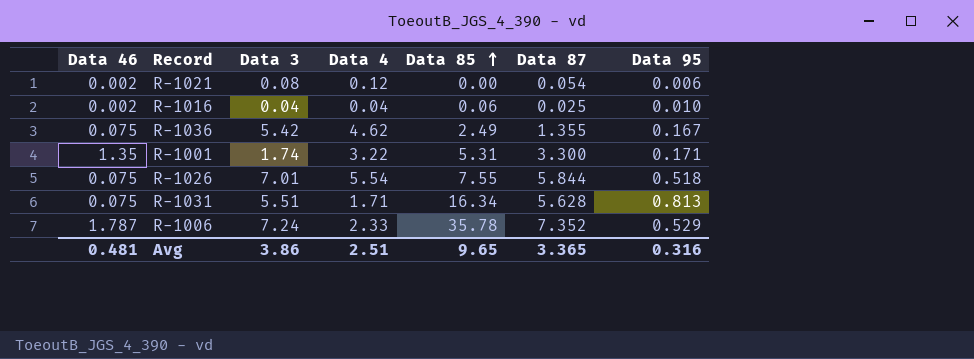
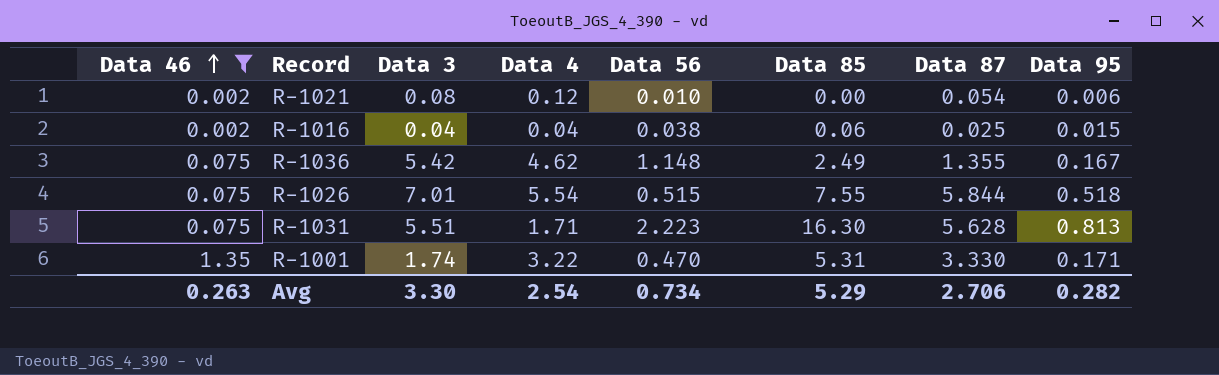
filter: none -> Data 46 != 1.787
row order: Data 85 ascending -> Data 46 ascending
column Data 56 | position: none -> 5
R-1016 | Data 95: 0.010 -> 0.015
R-1031 | Data 85: 16.34 -> 16.30
R-1001 | Data 87: 3.300 -> 3.330
Avg | Data 46: 0.481 -> 0.263
Avg | Data 3: 3.86 -> 3.30
Avg | Data 4: 2.51 -> 2.54
Avg | Data 85: 9.65 -> 5.29
Avg | Data 87: 3.365 -> 2.706
Avg | Data 95: 0.316 -> 0.282

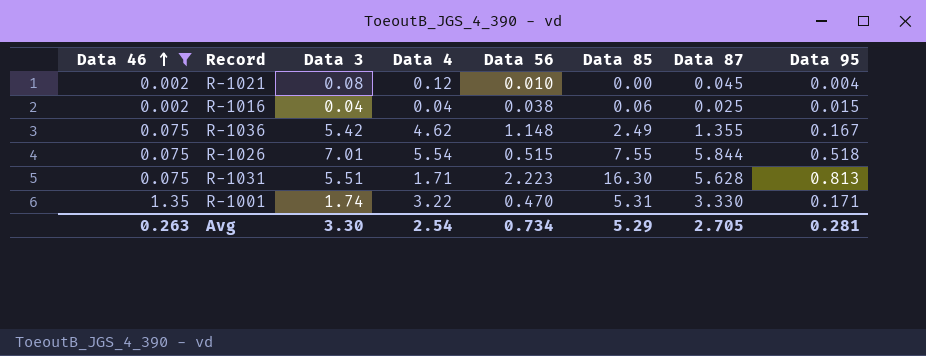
R-1021 | Data 87: 0.054 -> 0.045
R-1021 | Data 95: 0.006 -> 0.004
Avg | Data 87: 2.706 -> 2.705
Avg | Data 95: 0.282 -> 0.281

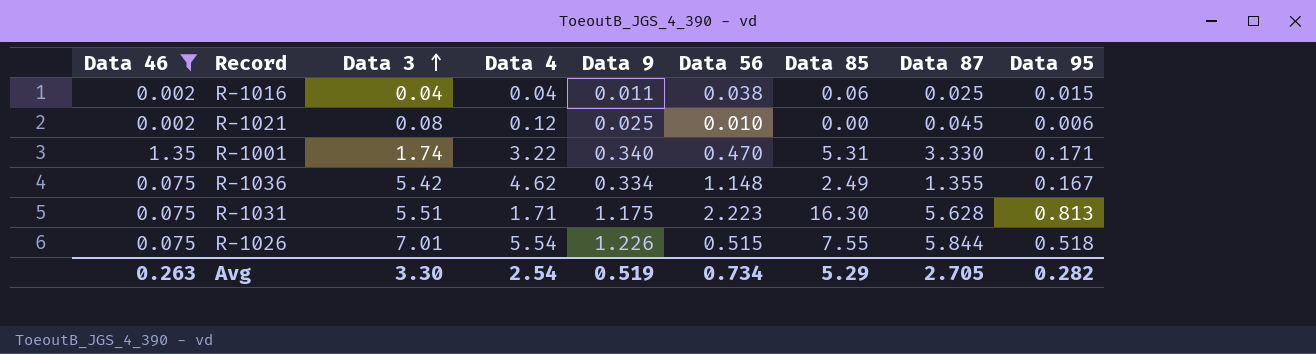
row order: Data 46 ascending -> Data 3 ascending
column Data 9 | position: none -> 5
R-1021 | Data 95: 0.004 -> 0.006
Avg | Data 95: 0.281 -> 0.282

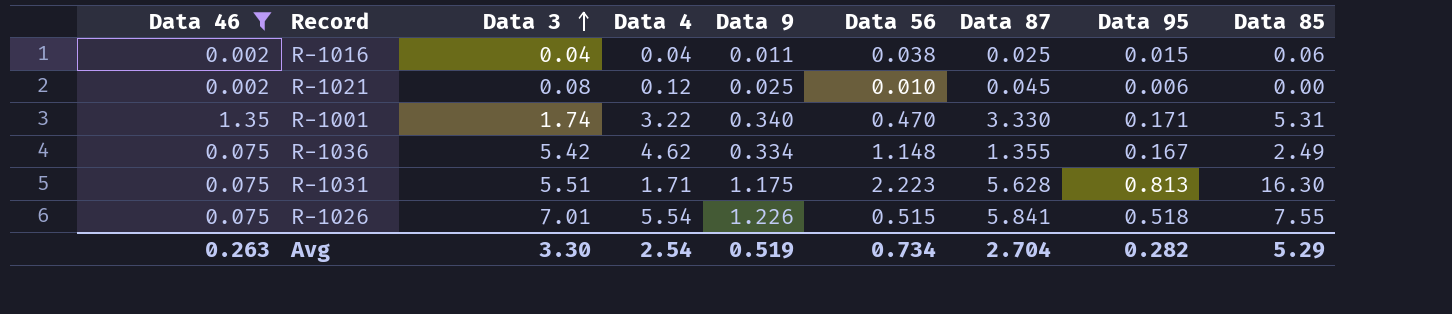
column Data 85 | position: 7 -> 9
R-1026 | Data 87: 5.844 -> 5.841
Avg | Data 87: 2.705 -> 2.704

